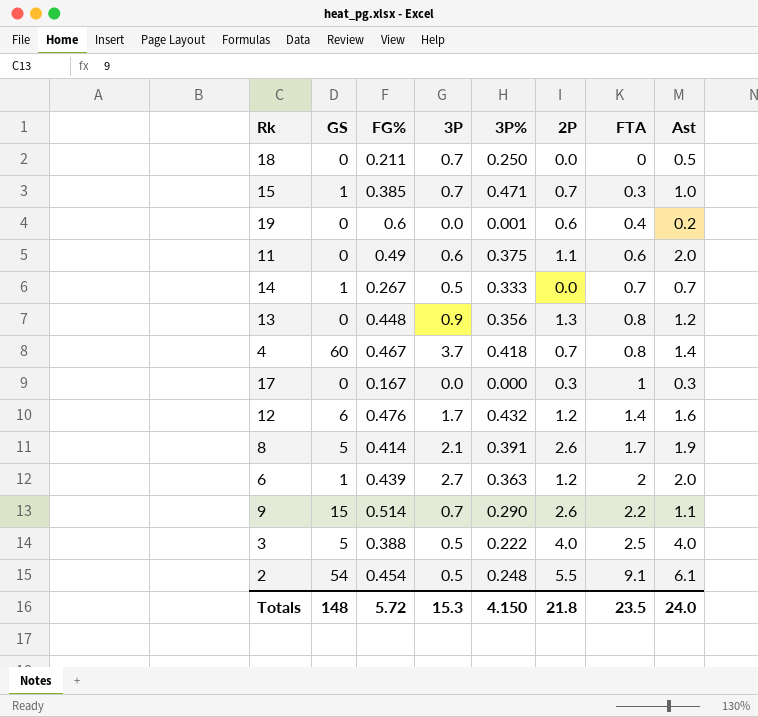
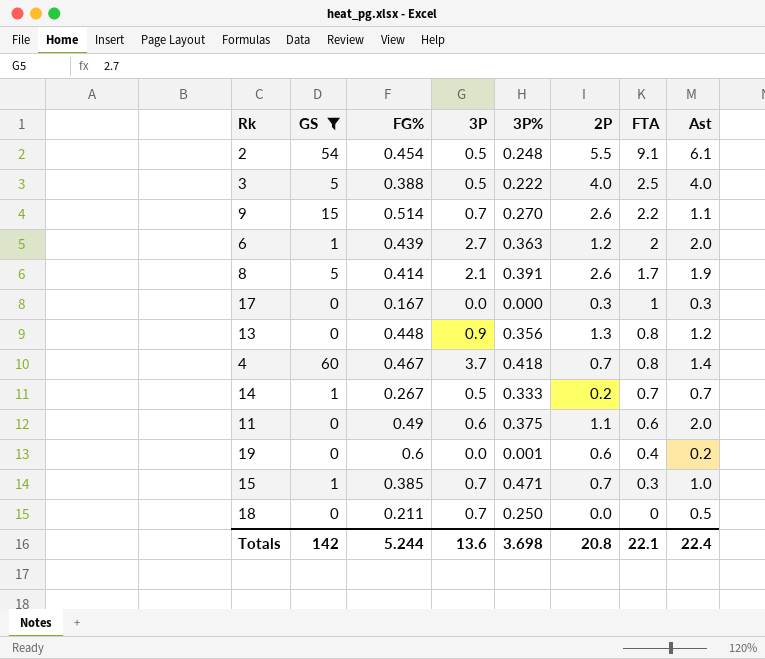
filter: none -> GS != 6
row order: FTA ascending -> FTA descending
9 | 3P%: 0.290 -> 0.270
14 | 2P: 0.0 -> 0.2
Totals | GS: 148 -> 142
Totals | FG%: 5.72 -> 5.244
Totals | 3P: 15.3 -> 13.6
Totals | 3P%: 4.150 -> 3.698
Totals | 2P: 21.8 -> 20.8
Totals | FTA: 23.5 -> 22.1
Totals | Ast: 24.0 -> 22.4

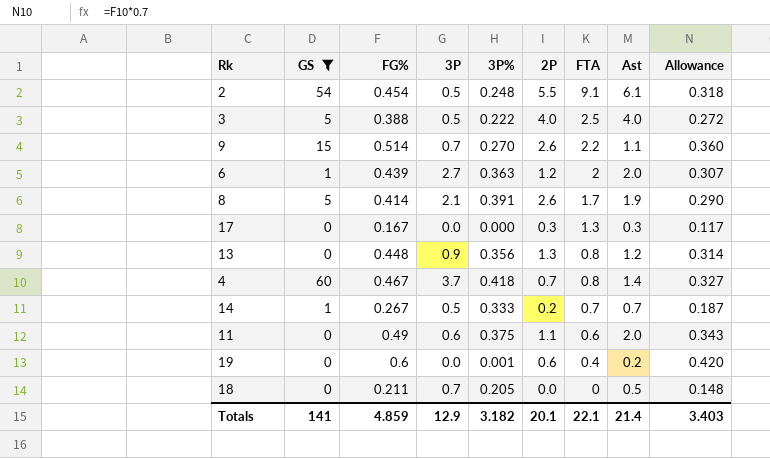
column Allowance | formula: none -> [FG%] * 0.7
row 15: 1 | 0.385 | 0.7 | 0.471 | 0.7 | 0.3 | 1.0 -> none
17 | FTA: 1 -> 1.3
18 | 3P%: 0.250 -> 0.205
Totals | GS: 142 -> 141
Totals | FG%: 5.244 -> 4.859
Totals | 3P: 13.6 -> 12.9
Totals | 3P%: 3.698 -> 3.182
Totals | 2P: 20.8 -> 20.1
Totals | Ast: 22.4 -> 21.4

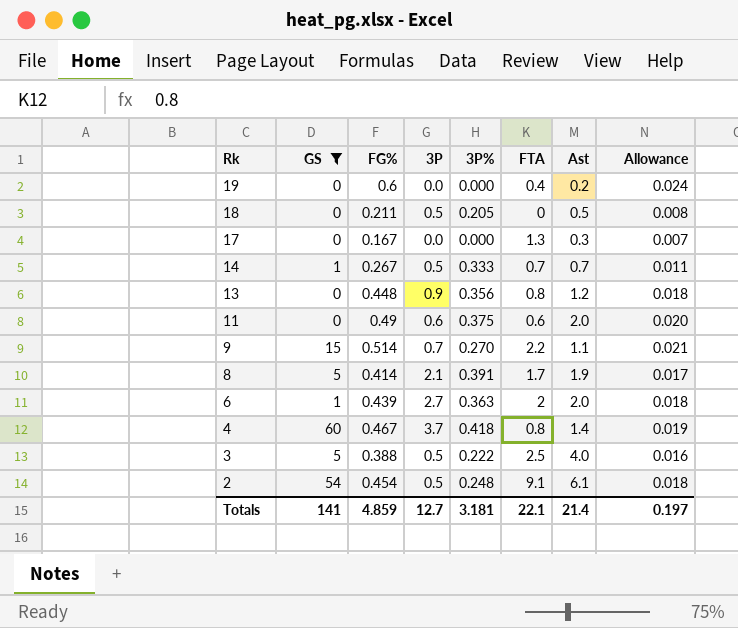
row order: FTA descending -> Rk descending
column 2P | position: 6 -> none
column Allowance | formula: [FG%] * 0.7 -> [FG%] * 0.04
19 | 3P%: 0.001 -> 0.000
18 | 3P: 0.7 -> 0.5
Totals | 3P: 12.9 -> 12.7
Totals | 3P%: 3.182 -> 3.181
Totals | Allowance: 3.403 -> 0.197

